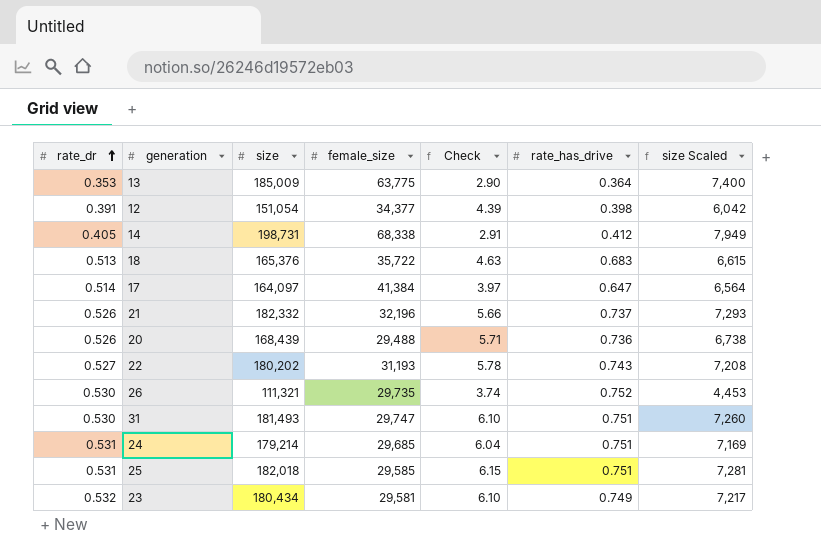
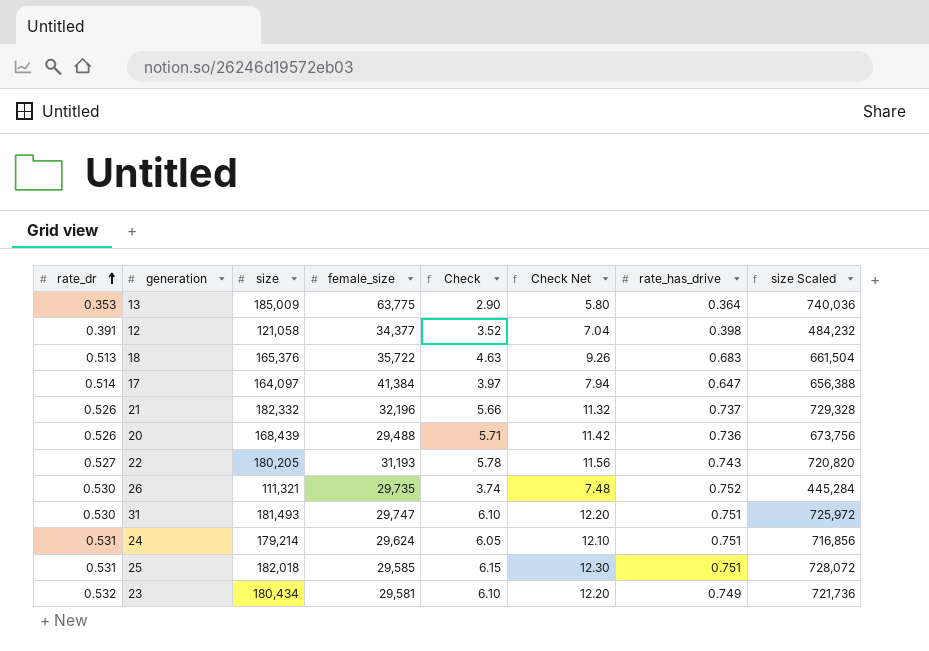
column Check Net | formula: none -> [Check] * 2
column size Scaled | formula: [size] * 0.04 -> [size] * 4
row 14: 0.405 | 198,731 | 68,338 | 2.91 | 0.412 | 7,949 -> none
12 | size: 151,054 -> 121,058
12 | Check: 4.39 -> 3.52
22 | size: 180,202 -> 180,205
24 | female_size: 29,685 -> 29,624
24 | Check: 6.04 -> 6.05

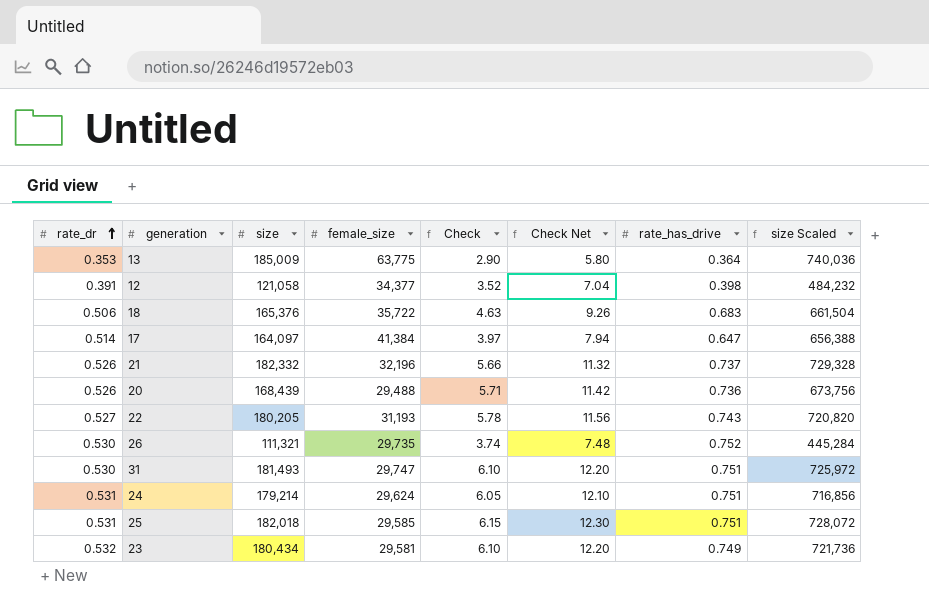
18 | rate_dr: 0.513 -> 0.506

